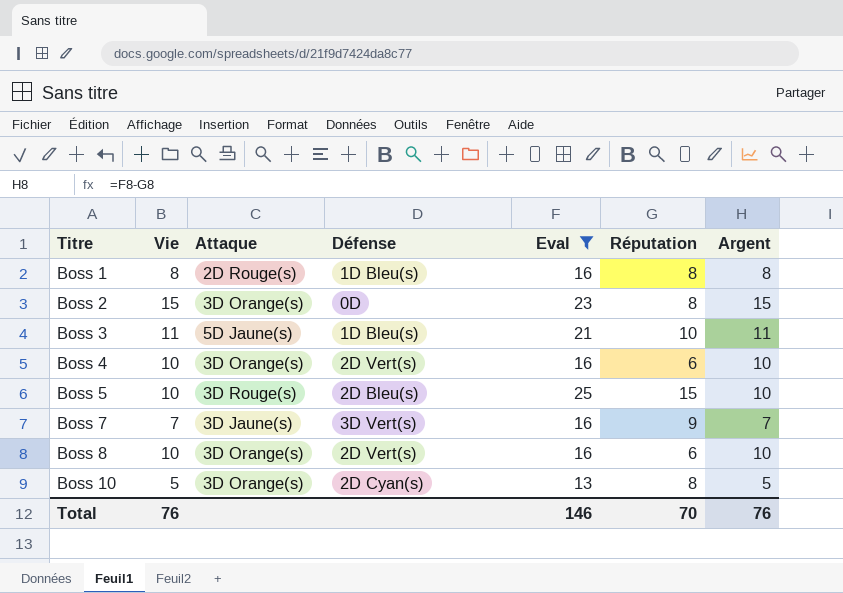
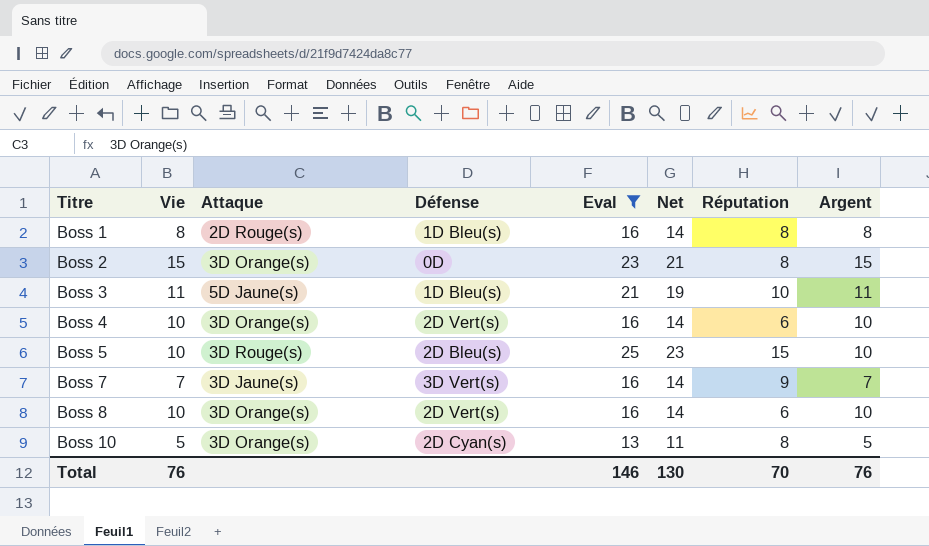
column Net | formula: none -> [Eval] - 2

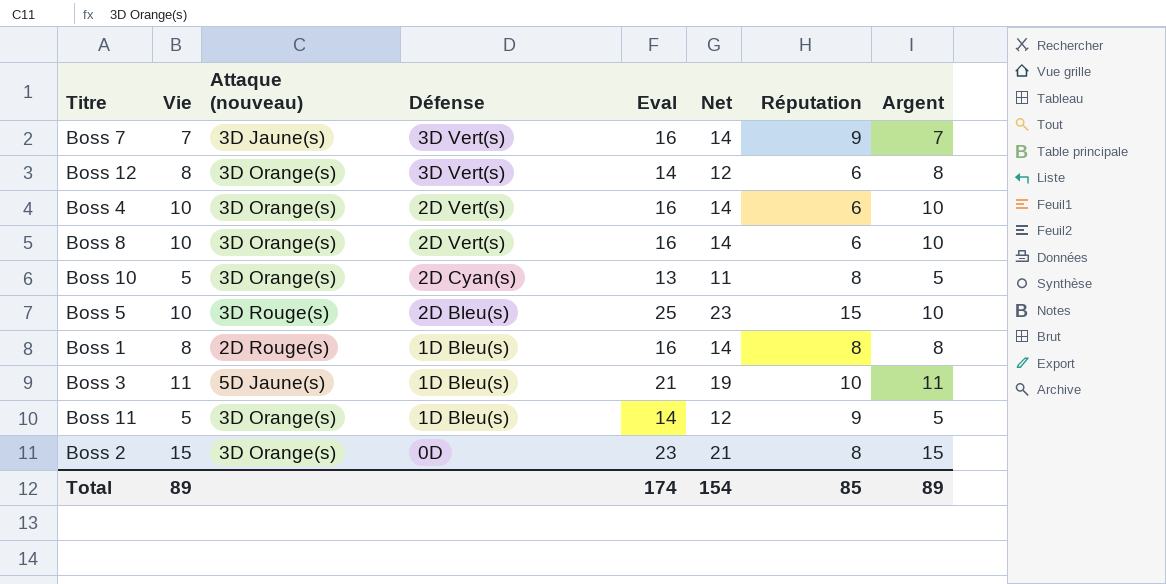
filter: Eval != 14 -> none
row order: Titre ascending -> Défense descending
column name: Attaque -> Attaque (nouveau)
Total | Vie: 76 -> 89
Total | Eval: 146 -> 174
Total | Net: 130 -> 154
Total | Réputation: 70 -> 85
Total | Argent: 76 -> 89

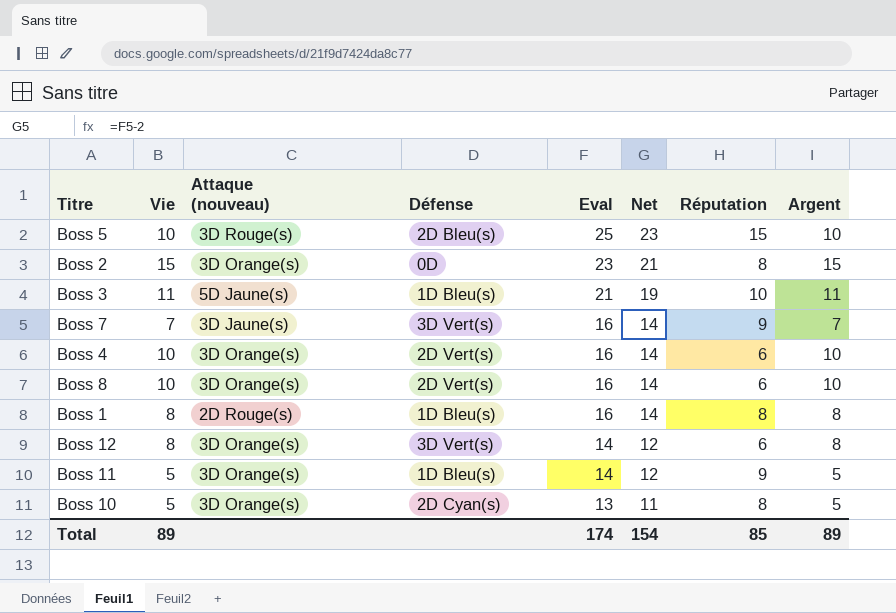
row order: Défense descending -> Eval descending

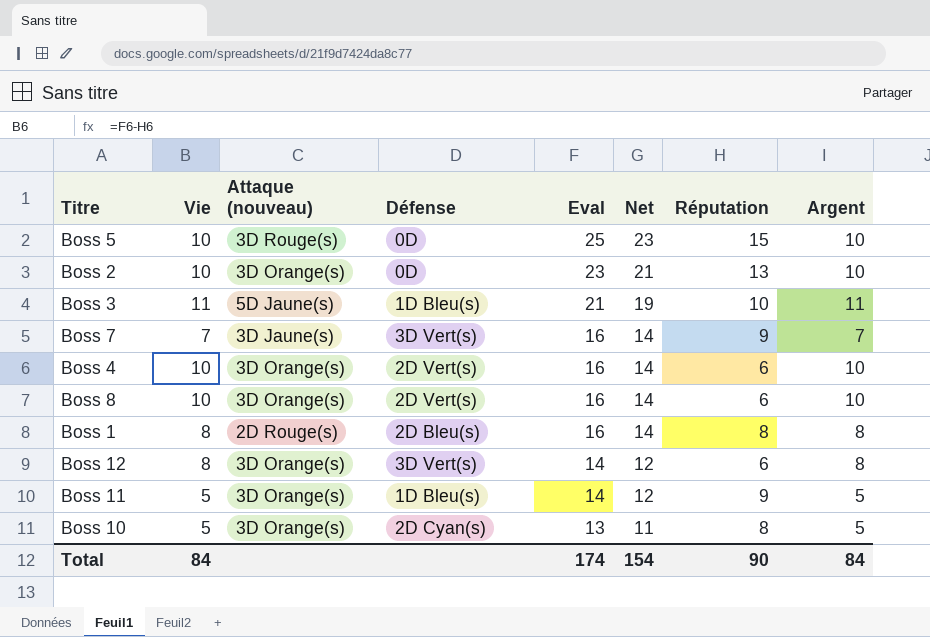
Boss 5 | Défense: 2D Bleu(s) -> 0D
Boss 2 | Vie: 15 -> 10
Boss 2 | Réputation: 8 -> 13
Boss 2 | Argent: 15 -> 10
Boss 1 | Défense: 1D Bleu(s) -> 2D Bleu(s)
Total | Vie: 89 -> 84
Total | Réputation: 85 -> 90
Total | Argent: 89 -> 84

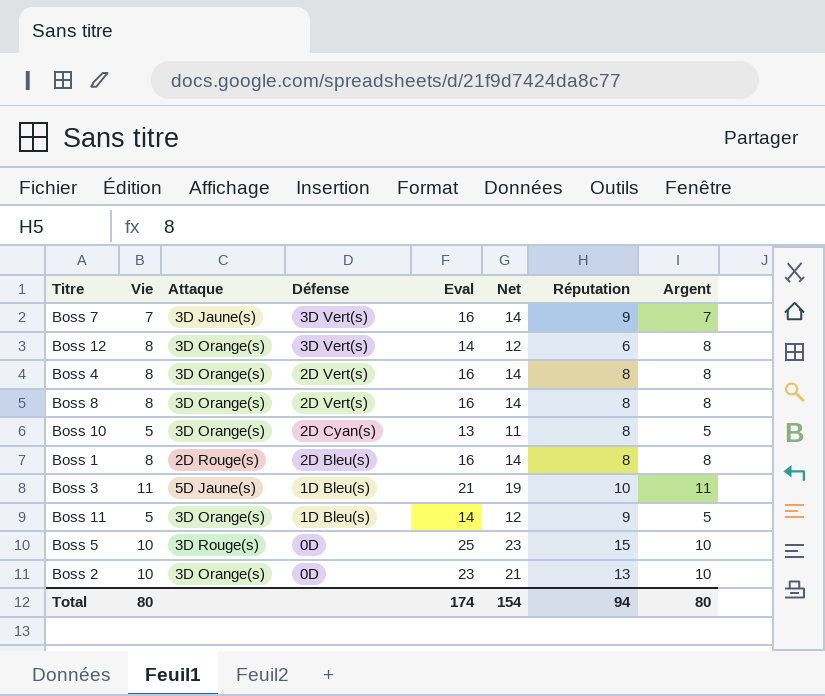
row order: Eval descending -> Défense descending
column name: Attaque (nouveau) -> Attaque
Boss 4 | Vie: 10 -> 8
Boss 4 | Réputation: 6 -> 8
Boss 4 | Argent: 10 -> 8
Boss 8 | Vie: 10 -> 8
Boss 8 | Réputation: 6 -> 8
Boss 8 | Argent: 10 -> 8
Total | Vie: 84 -> 80
Total | Réputation: 90 -> 94
Total | Argent: 84 -> 80

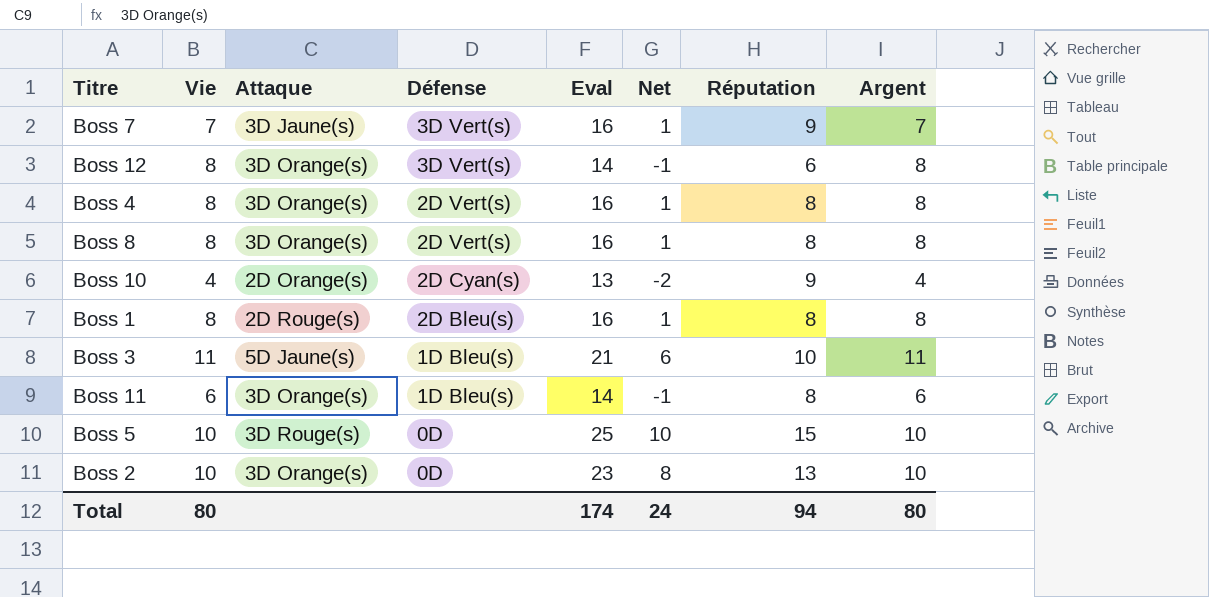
column Net | formula: [Eval] - 2 -> [Eval] - 15
Boss 10 | Vie: 5 -> 4
Boss 10 | Attaque: 3D Orange(s) -> 2D Orange(s)
Boss 10 | Réputation: 8 -> 9
Boss 10 | Argent: 5 -> 4
Boss 11 | Vie: 5 -> 6
Boss 11 | Réputation: 9 -> 8
Boss 11 | Argent: 5 -> 6
Total | Net: 154 -> 24

